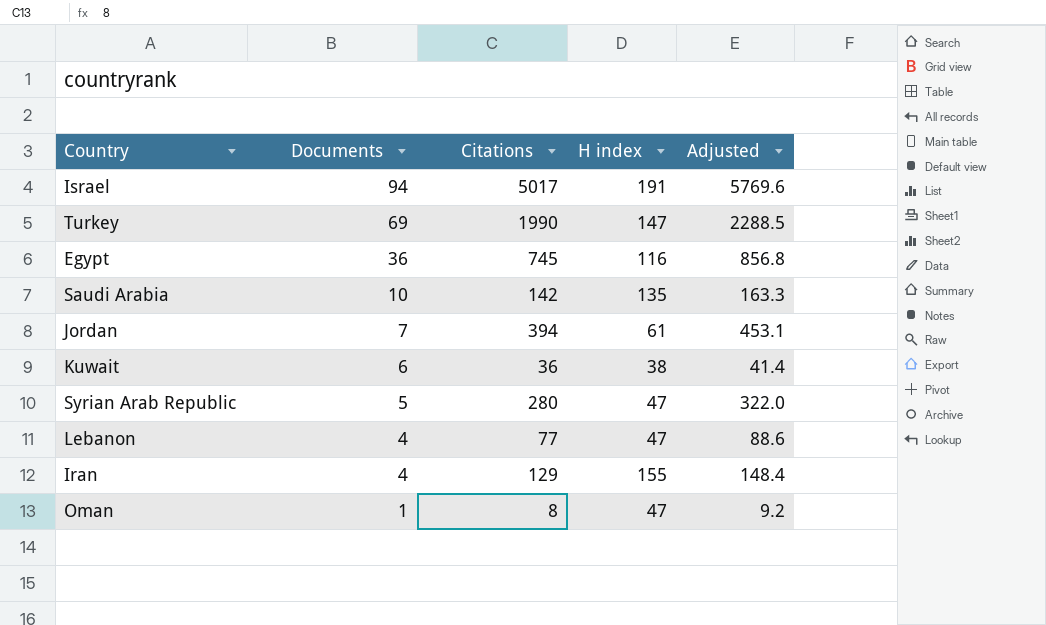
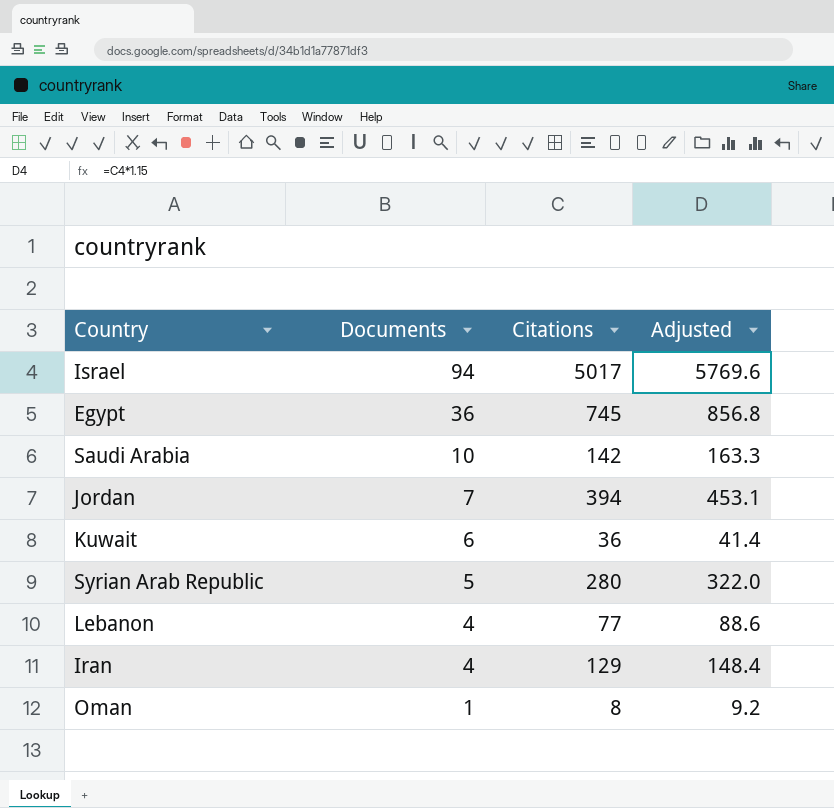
column H index | position: 4 -> none
row Turkey: 69 | 1990 | 147 | 2288.5 -> none

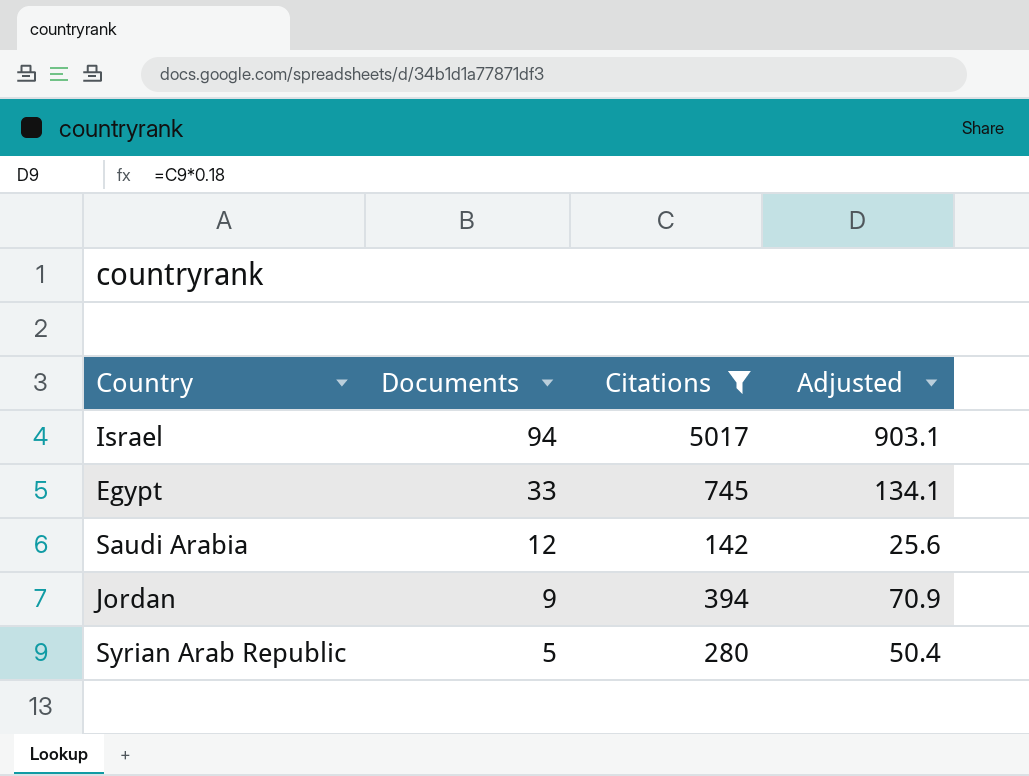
filter: none -> Citations >= 142
column Adjusted | formula: [Citations] * 1.15 -> [Citations] * 0.18
Egypt | Documents: 36 -> 33
Saudi Arabia | Documents: 10 -> 12
Jordan | Documents: 7 -> 9

